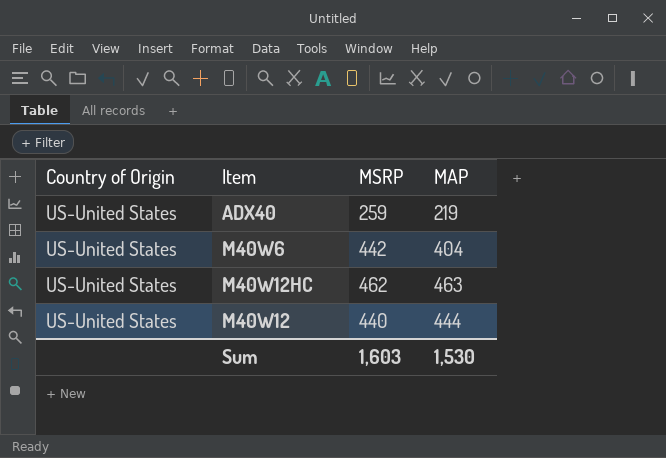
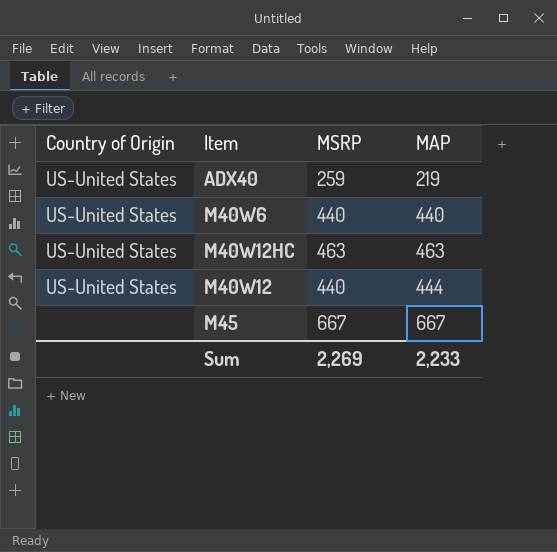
M40W6 | MSRP: 442 -> 440
M40W6 | MAP: 404 -> 440
M40W12HC | MSRP: 462 -> 463
row M45: none -> none | 667 | 667
Sum | MSRP: 1,603 -> 2,269
Sum | MAP: 1,530 -> 2,233

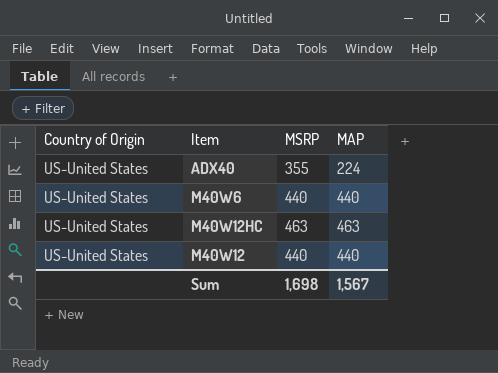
row M45: none | 667 | 667 -> none
ADX40 | MSRP: 259 -> 355
ADX40 | MAP: 219 -> 224
M40W12 | MAP: 444 -> 440
Sum | MSRP: 2,269 -> 1,698
Sum | MAP: 2,233 -> 1,567

